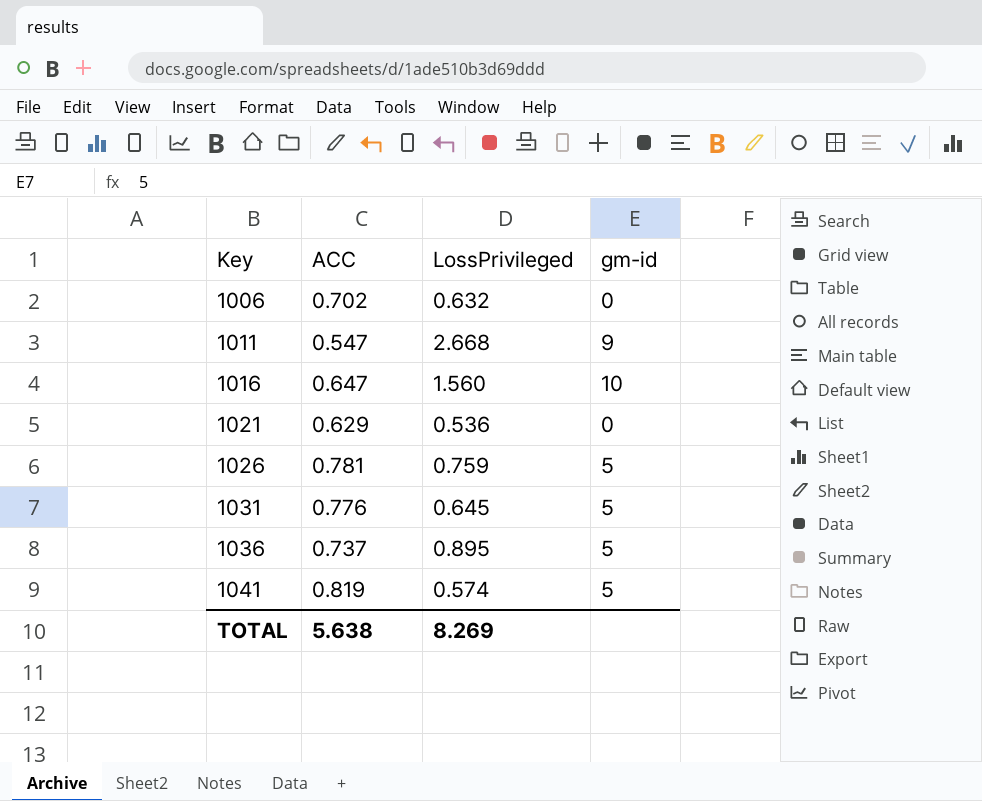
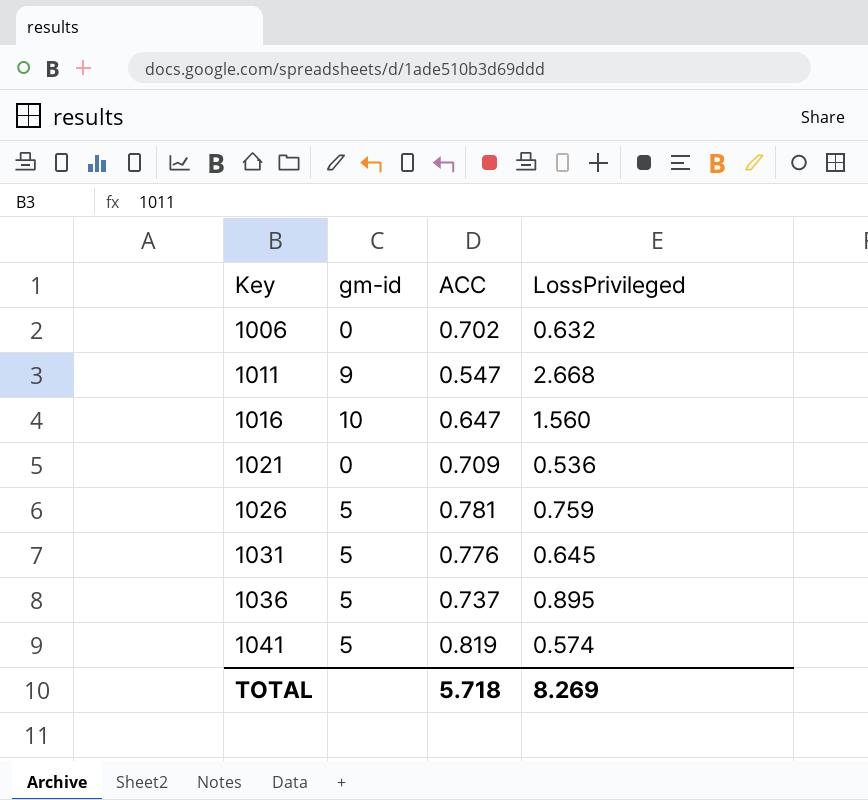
column gm-id | position: 4 -> 2
1021 | ACC: 0.629 -> 0.709
TOTAL | ACC: 5.638 -> 5.718

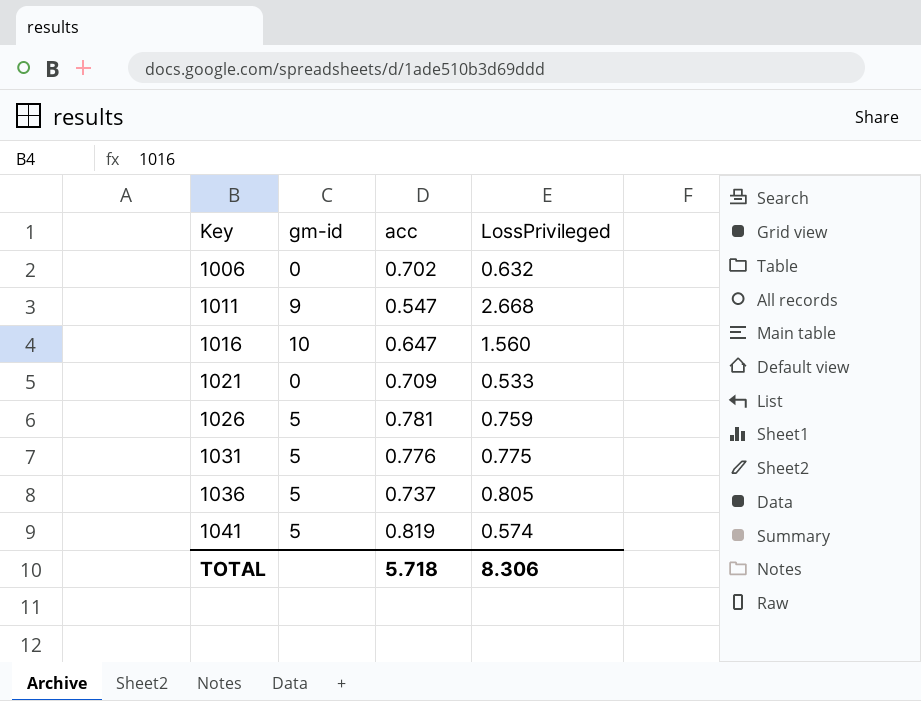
column name: ACC -> acc
1021 | LossPrivileged: 0.536 -> 0.533
1031 | LossPrivileged: 0.645 -> 0.775
1036 | LossPrivileged: 0.895 -> 0.805
TOTAL | LossPrivileged: 8.269 -> 8.306

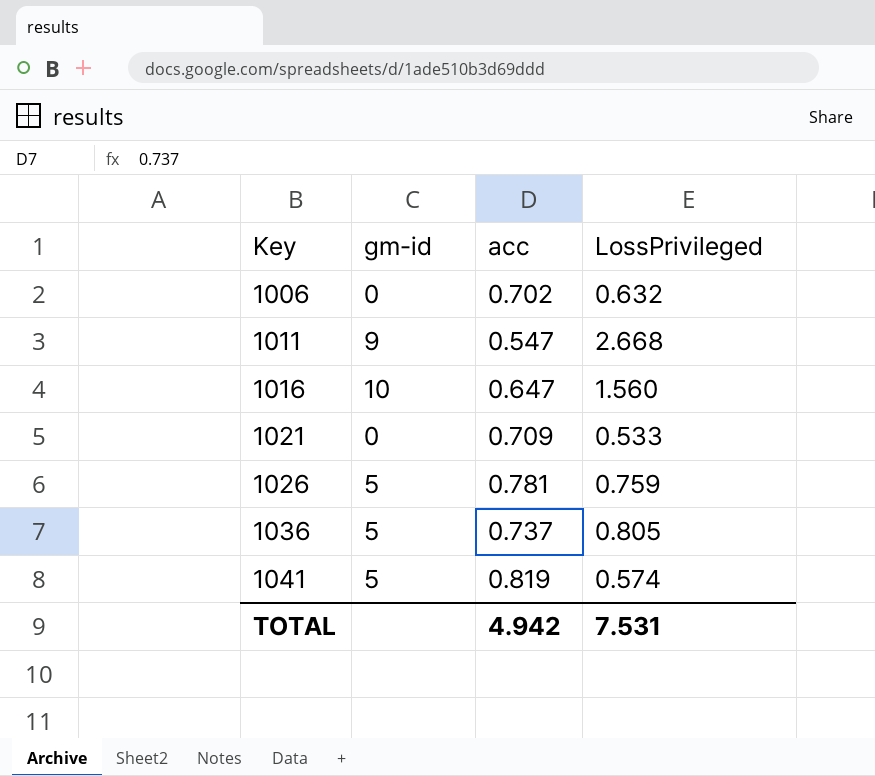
row 1031: 5 | 0.776 | 0.775 -> none
TOTAL | acc: 5.718 -> 4.942
TOTAL | LossPrivileged: 8.306 -> 7.531

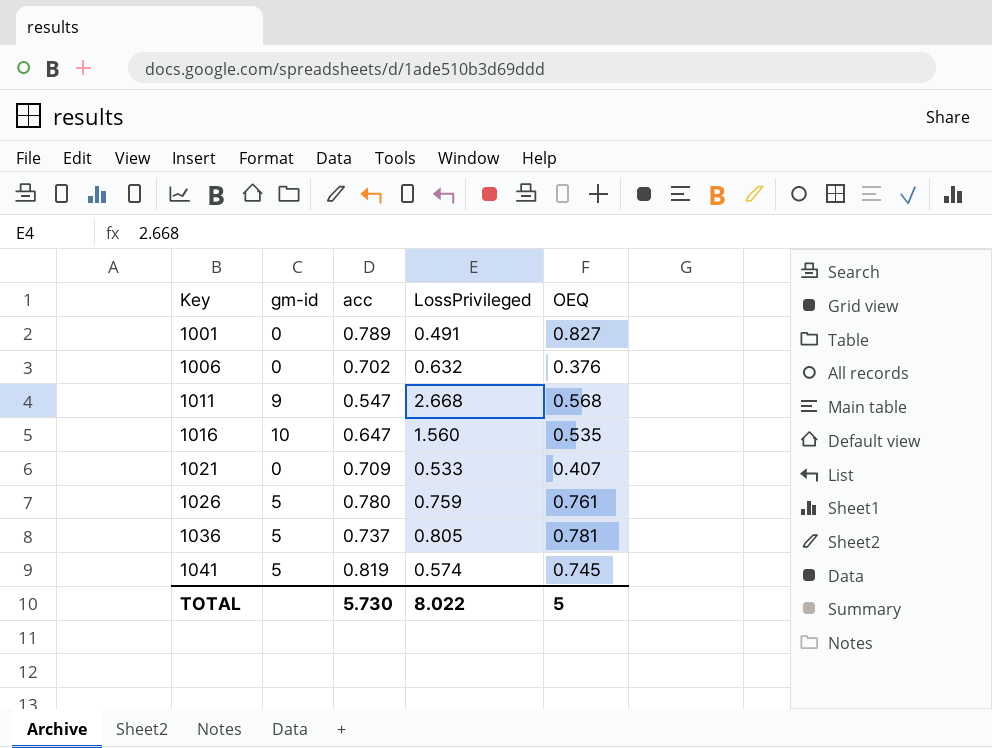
column OEQ | position: none -> 5
row 1001: none -> 0 | 0.789 | 0.491 | 0.827
1026 | acc: 0.781 -> 0.780
TOTAL | acc: 4.942 -> 5.730
TOTAL | LossPrivileged: 7.531 -> 8.022

